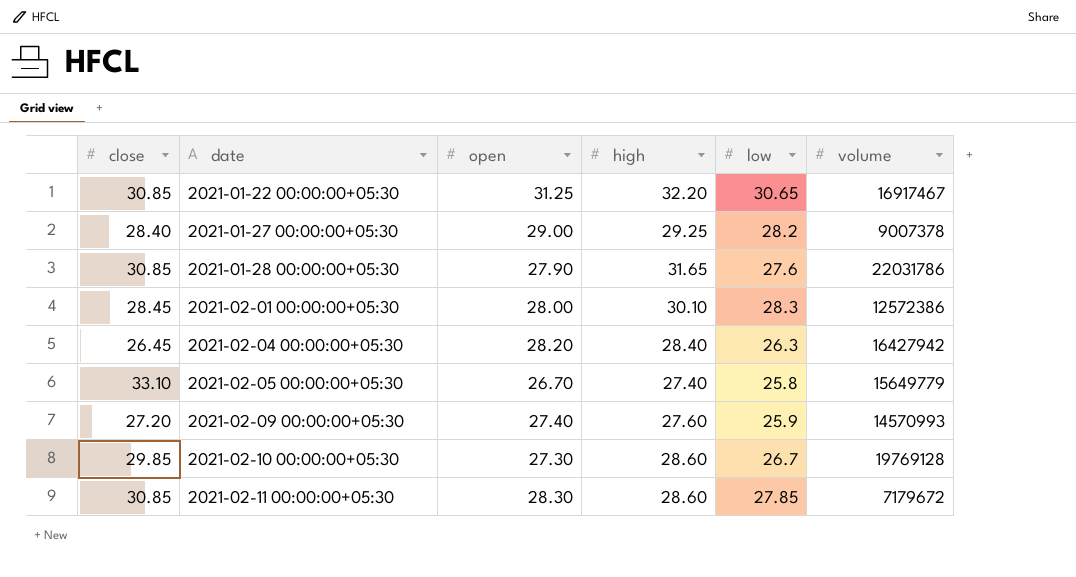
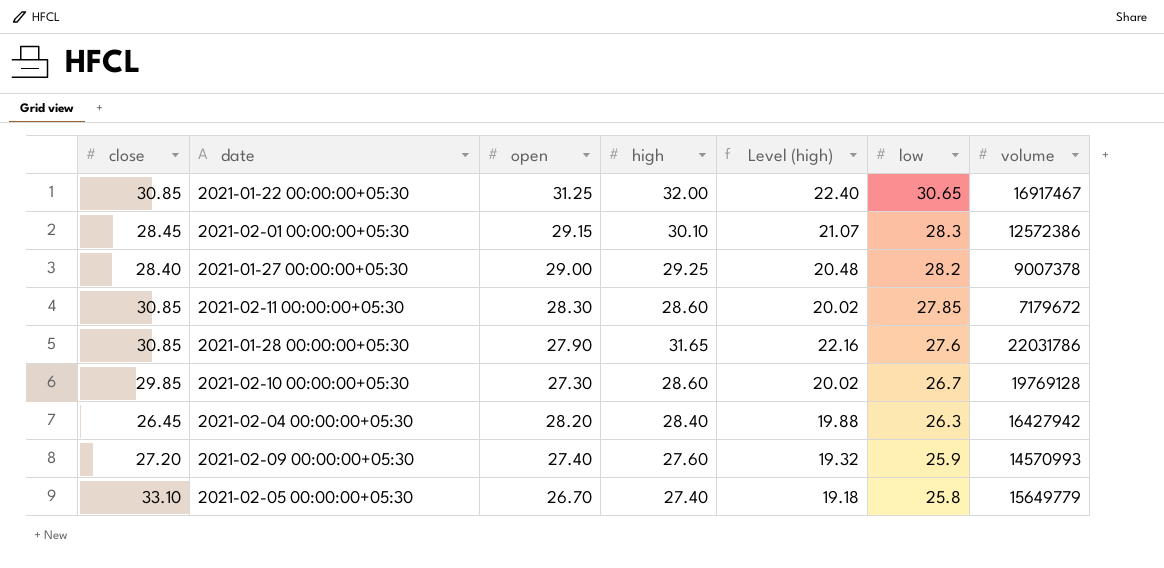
row order: date ascending -> low descending
column Level (high) | formula: none -> [high] * 0.7
2021-01-22 00:00:00+05:30 | high: 32.20 -> 32.00
2021-02-01 00:00:00+05:30 | open: 28.00 -> 29.15

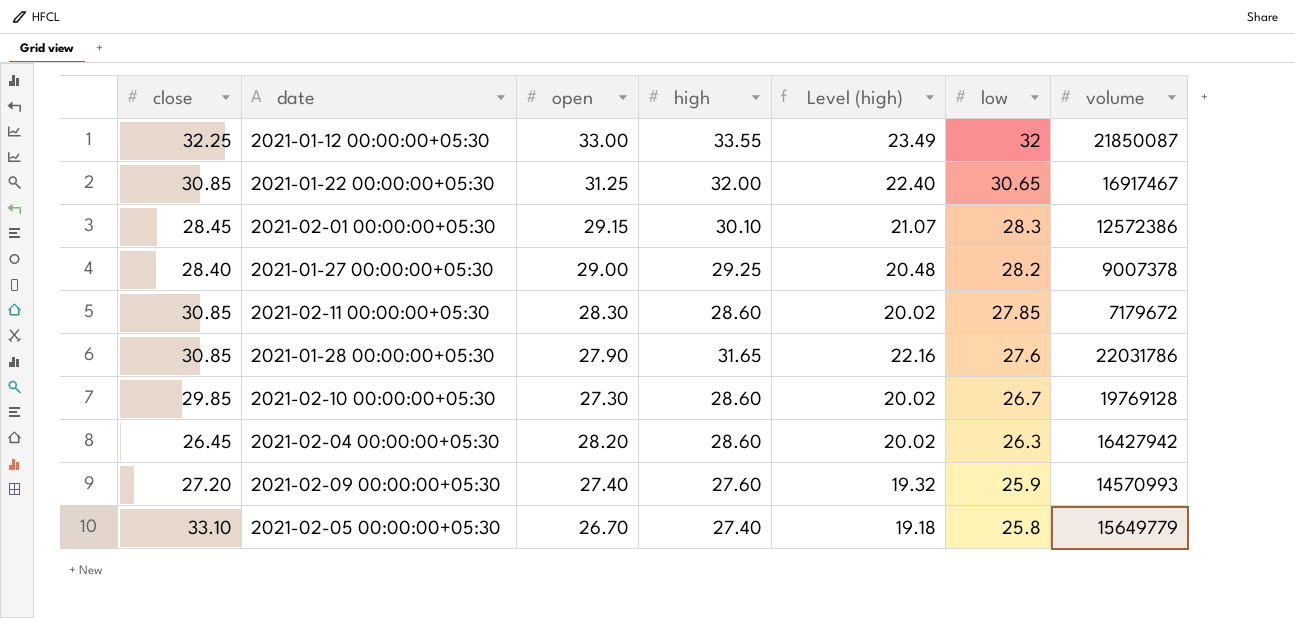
row 2021-01-12 00:00:00+05:30: none -> 32.25 | 33.00 | 33.55 | 23.49 | 32 | 21850087
2021-02-04 00:00:00+05:30 | high: 28.40 -> 28.60
2021-02-04 00:00:00+05:30 | Level (high): 19.88 -> 20.02

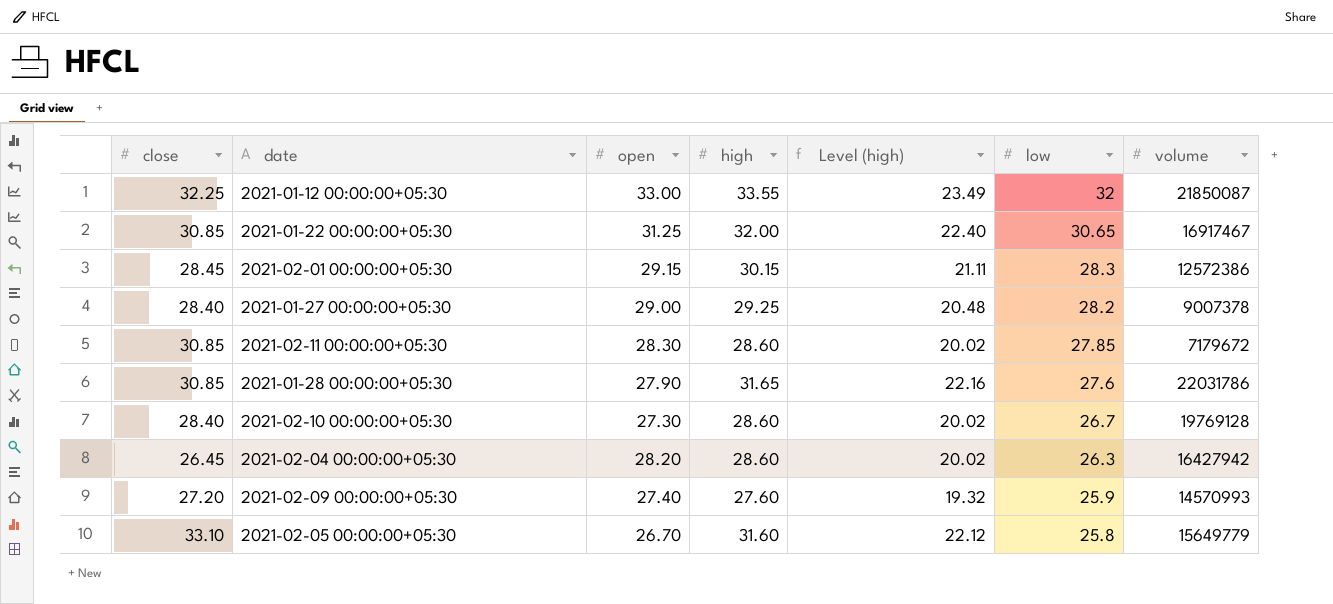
2021-02-01 00:00:00+05:30 | high: 30.10 -> 30.15
2021-02-01 00:00:00+05:30 | Level (high): 21.07 -> 21.11
2021-02-10 00:00:00+05:30 | close: 29.85 -> 28.40
2021-02-05 00:00:00+05:30 | high: 27.40 -> 31.60
2021-02-05 00:00:00+05:30 | Level (high): 19.18 -> 22.12

